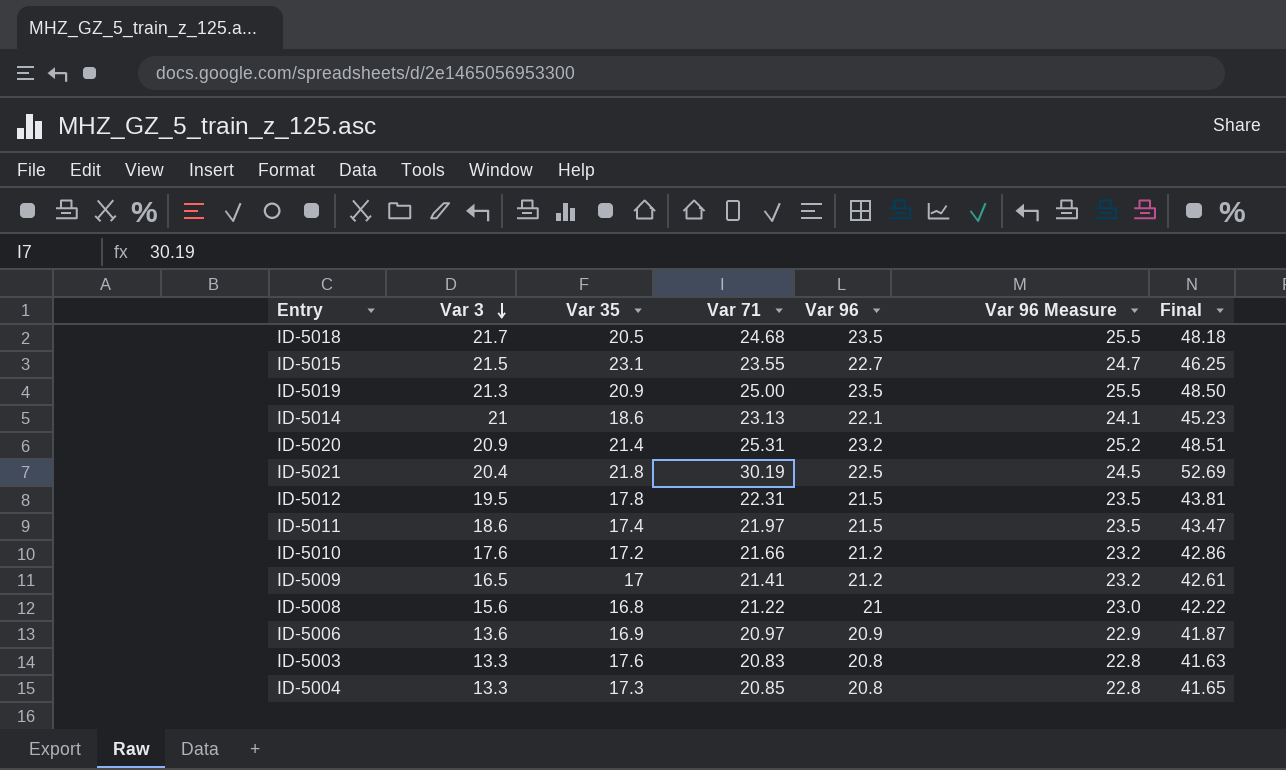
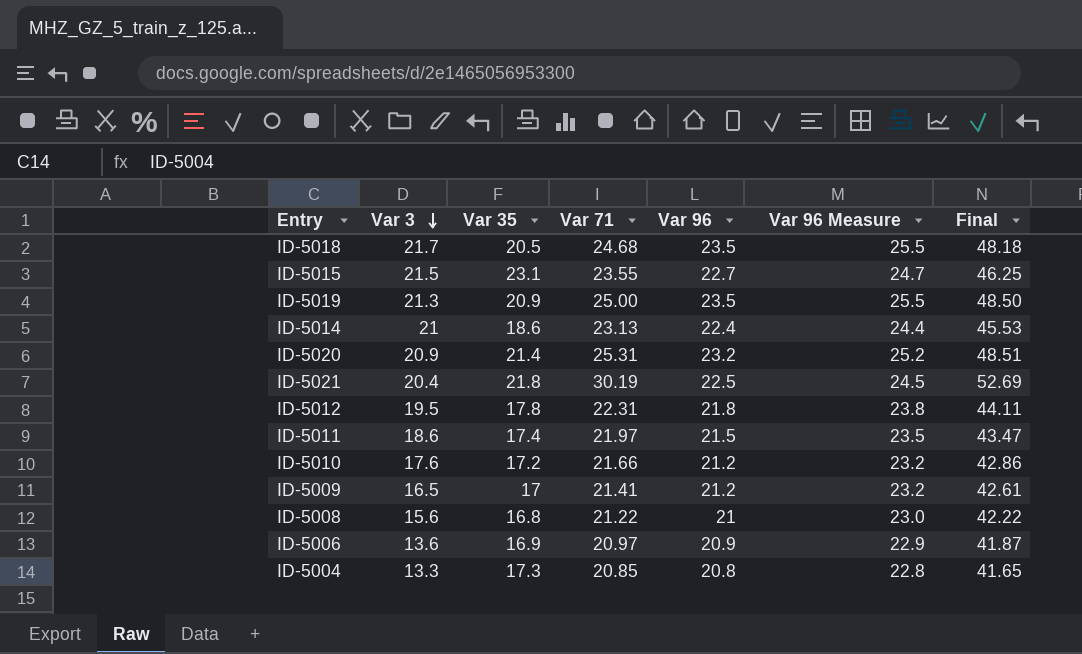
row ID-5003: 13.3 | 17.6 | 20.83 | 20.8 | 22.8 | 41.63 -> none
ID-5014 | Var 96: 22.1 -> 22.4
ID-5014 | Var 96 Measure: 24.1 -> 24.4
ID-5014 | Final: 45.23 -> 45.53
ID-5012 | Var 96: 21.5 -> 21.8
ID-5012 | Var 96 Measure: 23.5 -> 23.8
ID-5012 | Final: 43.81 -> 44.11

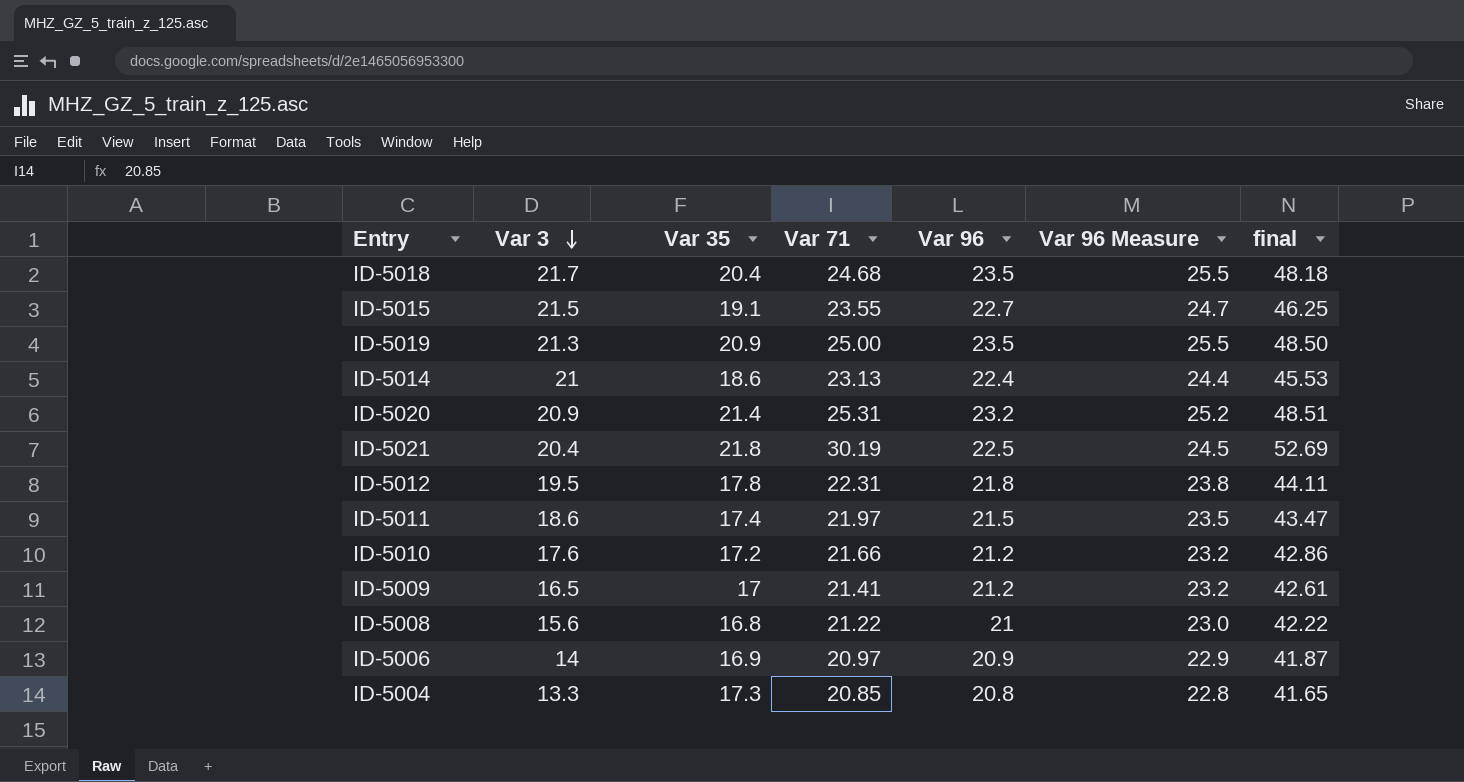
column name: Final -> final
ID-5018 | Var 35: 20.5 -> 20.4
ID-5015 | Var 35: 23.1 -> 19.1
ID-5006 | Var 3: 13.6 -> 14

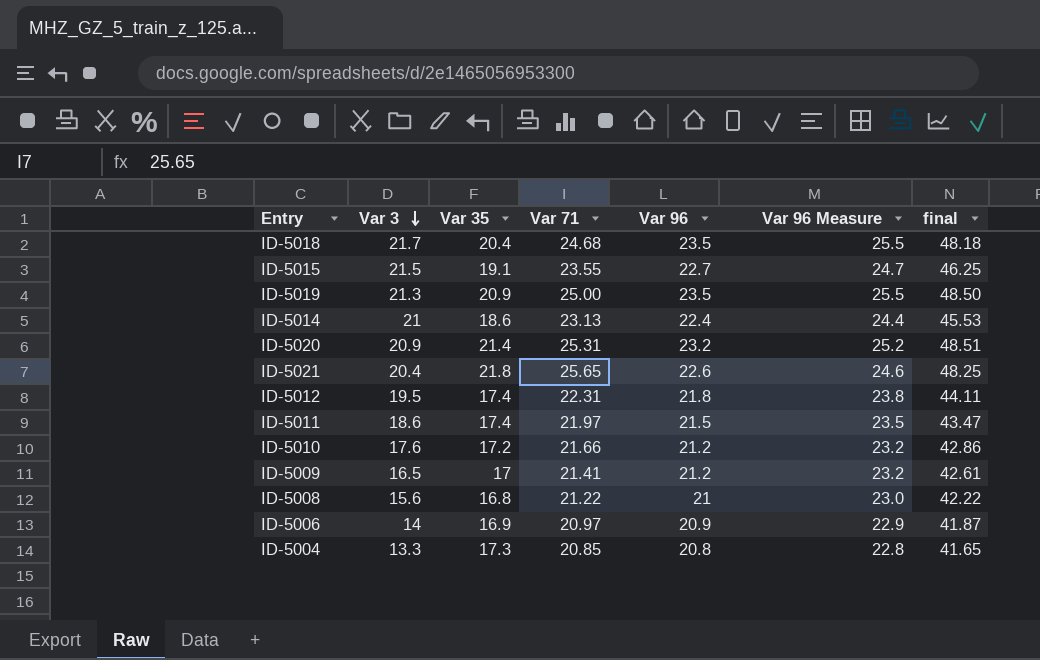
ID-5021 | Var 71: 30.19 -> 25.65
ID-5021 | Var 96: 22.5 -> 22.6
ID-5021 | Var 96 Measure: 24.5 -> 24.6
ID-5021 | final: 52.69 -> 48.25
ID-5012 | Var 35: 17.8 -> 17.4

